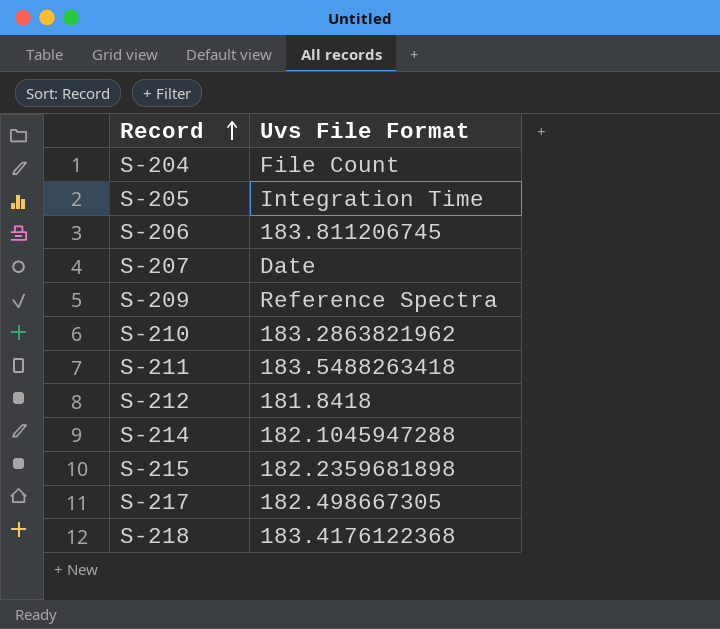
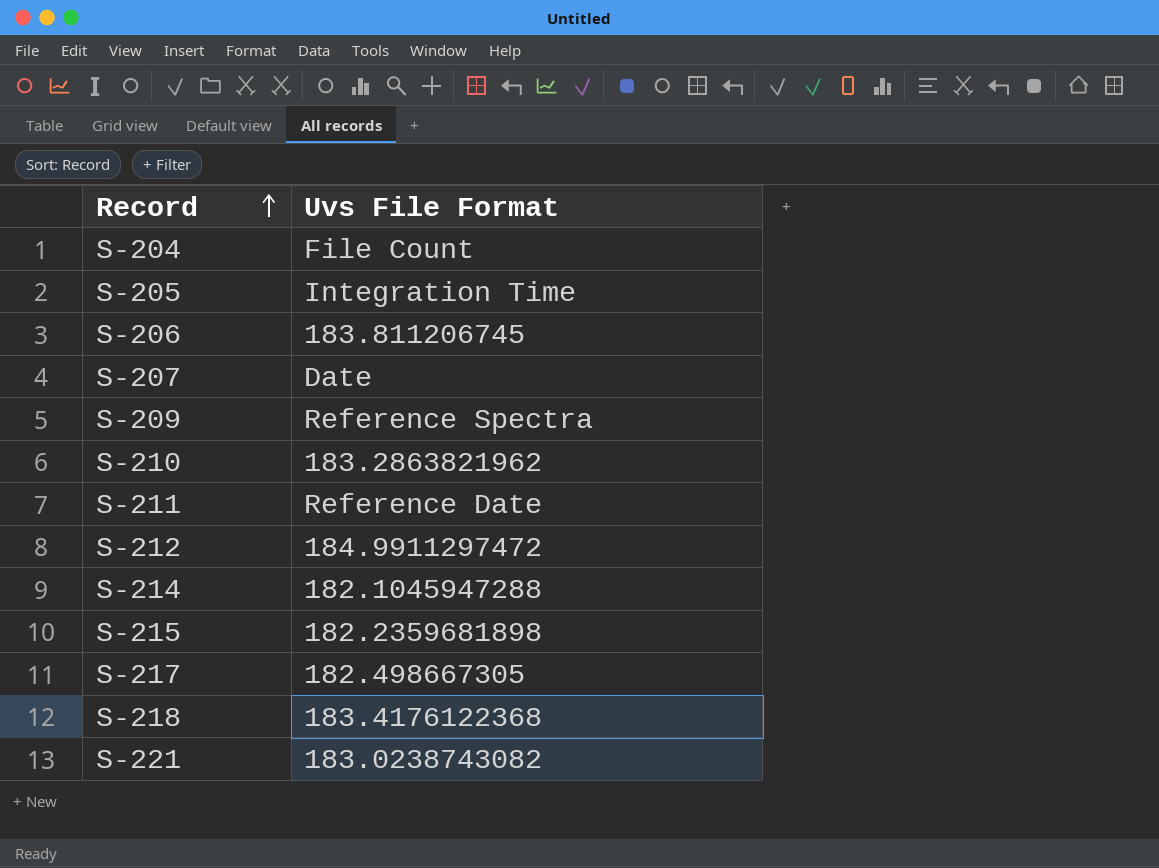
S-211 | Uvs File Format: 183.5488263418 -> Reference Date
S-212 | Uvs File Format: 181.8418 -> 184.9911297472
row S-221: none -> 183.0238743082

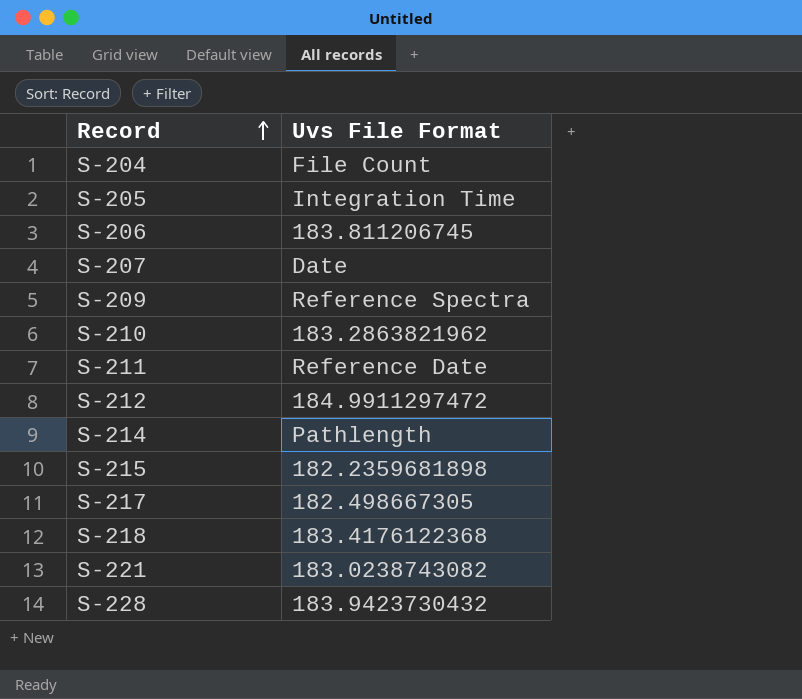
S-214 | Uvs File Format: 182.1045947288 -> Pathlength
row S-228: none -> 183.9423730432

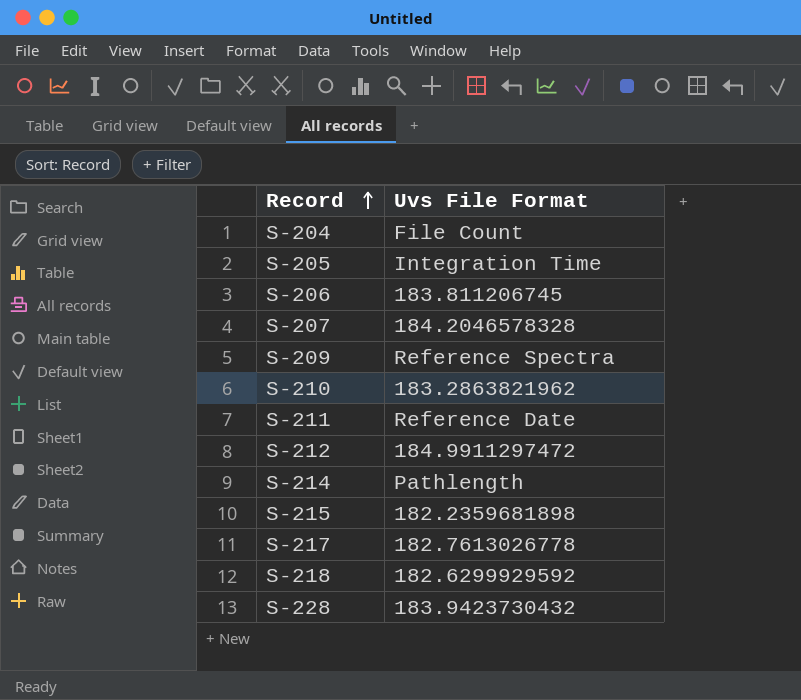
row S-221: 183.0238743082 -> none
S-207 | Uvs File Format: Date -> 184.2046578328
S-217 | Uvs File Format: 182.498667305 -> 182.7613026778
S-218 | Uvs File Format: 183.4176122368 -> 182.6299929592

